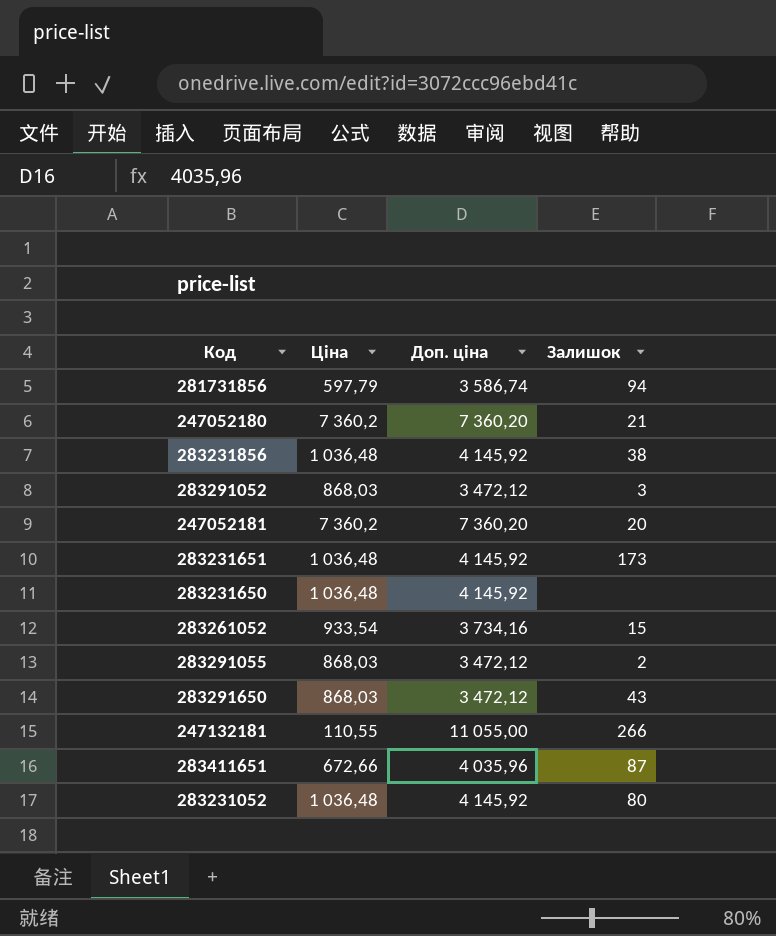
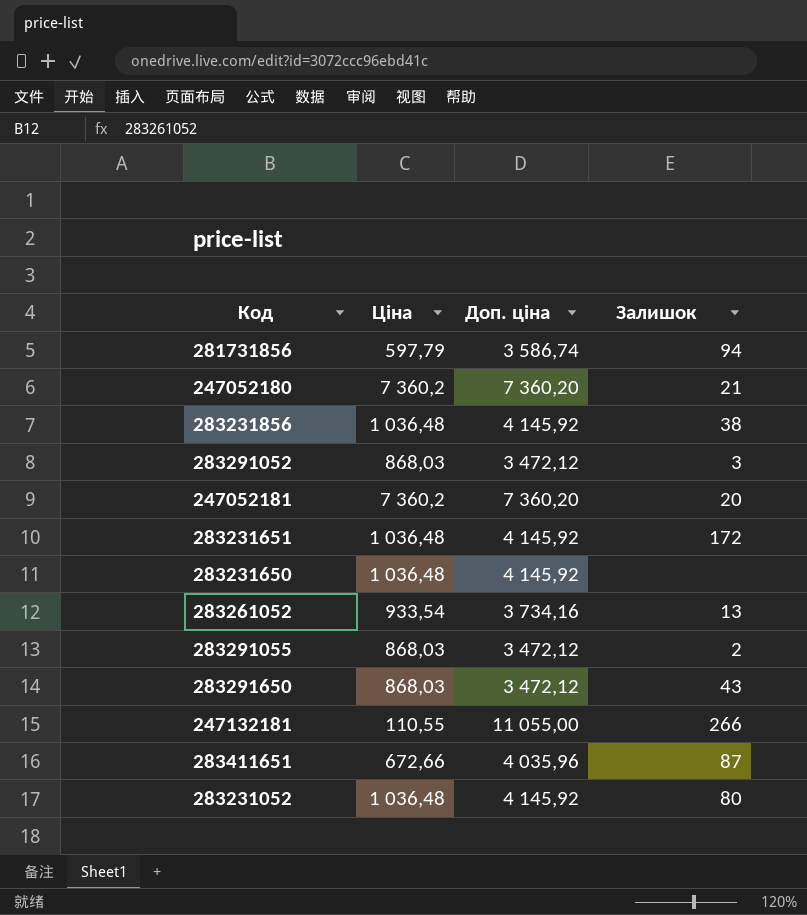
283231651 | Залишок: 173 -> 172
283261052 | Залишок: 15 -> 13

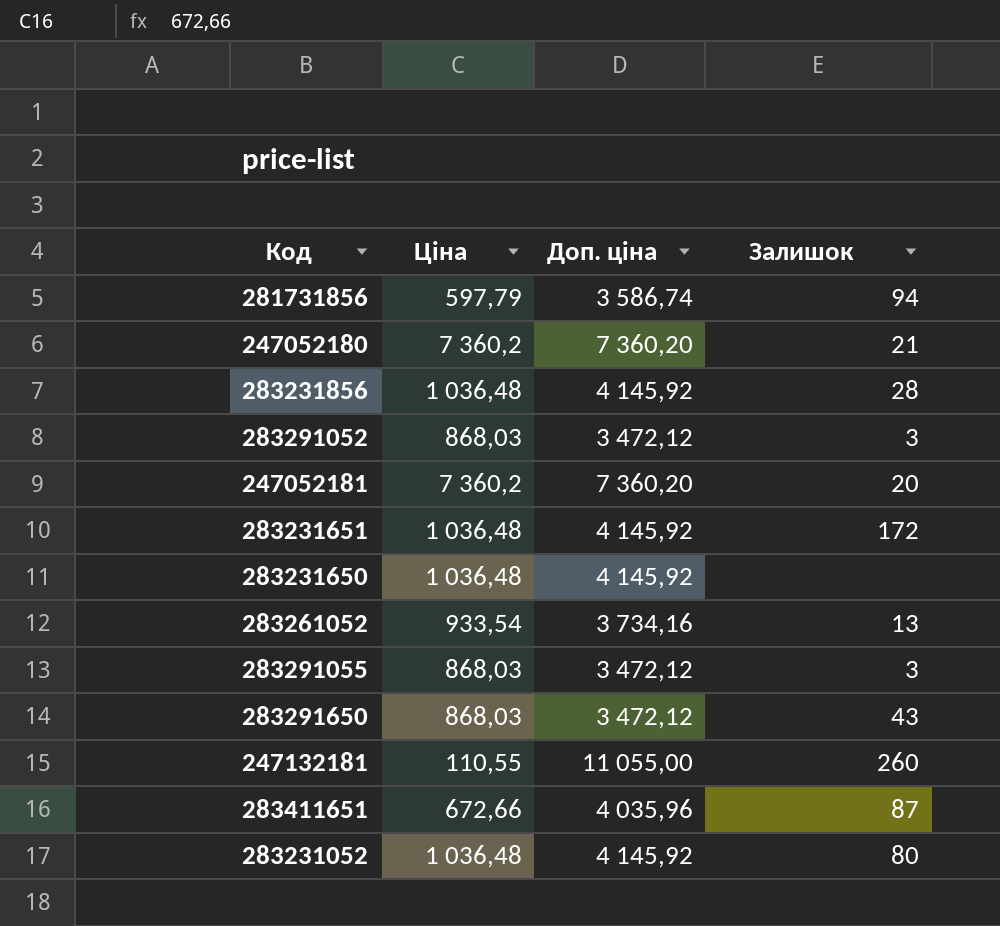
283231856 | Залишок: 38 -> 28
283291055 | Залишок: 2 -> 3
247132181 | Залишок: 266 -> 260

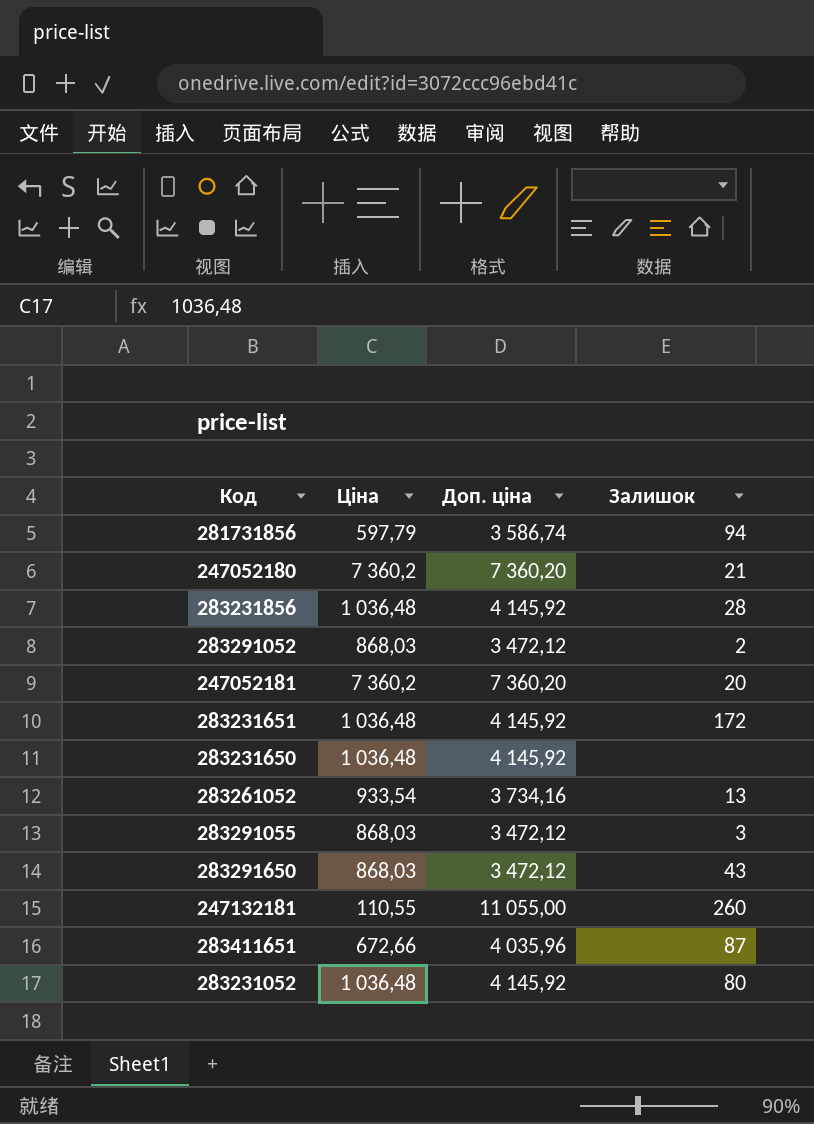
283291052 | Залишок: 3 -> 2

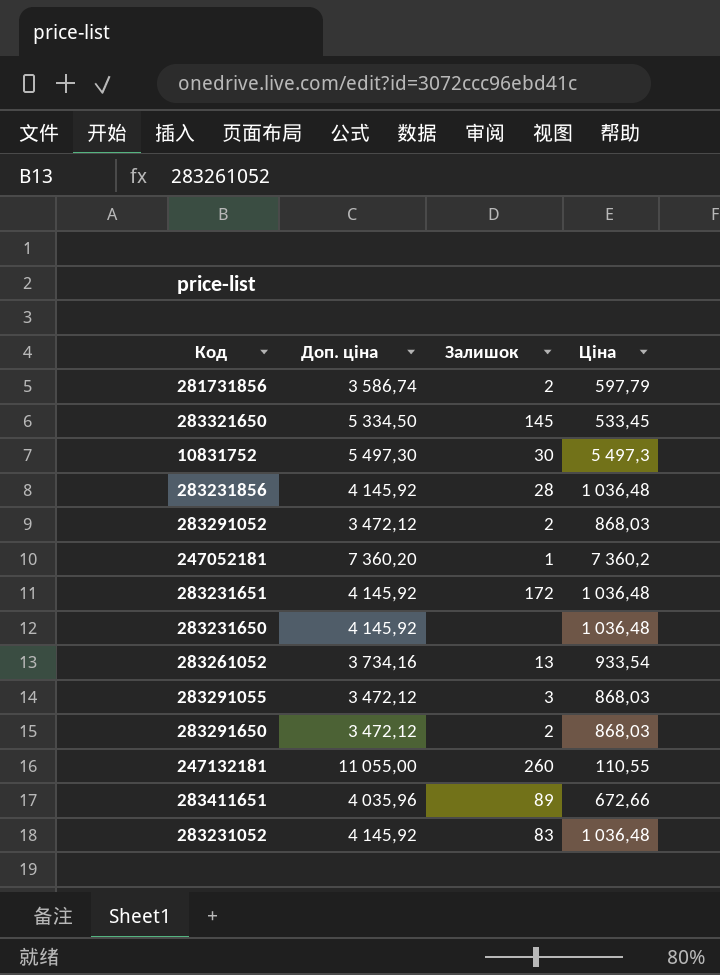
column Ціна | position: 2 -> 4
row 247052180: 7 360,2 | 7 360,20 | 21 -> none
281731856 | Залишок: 94 -> 2
row 283321650: none -> 5 334,50 | 145 | 533,45
row 10831752: none -> 5 497,30 | 30 | 5 497,3
247052181 | Залишок: 20 -> 1
283291650 | Залишок: 43 -> 2
283411651 | Залишок: 87 -> 89
283231052 | Залишок: 80 -> 83

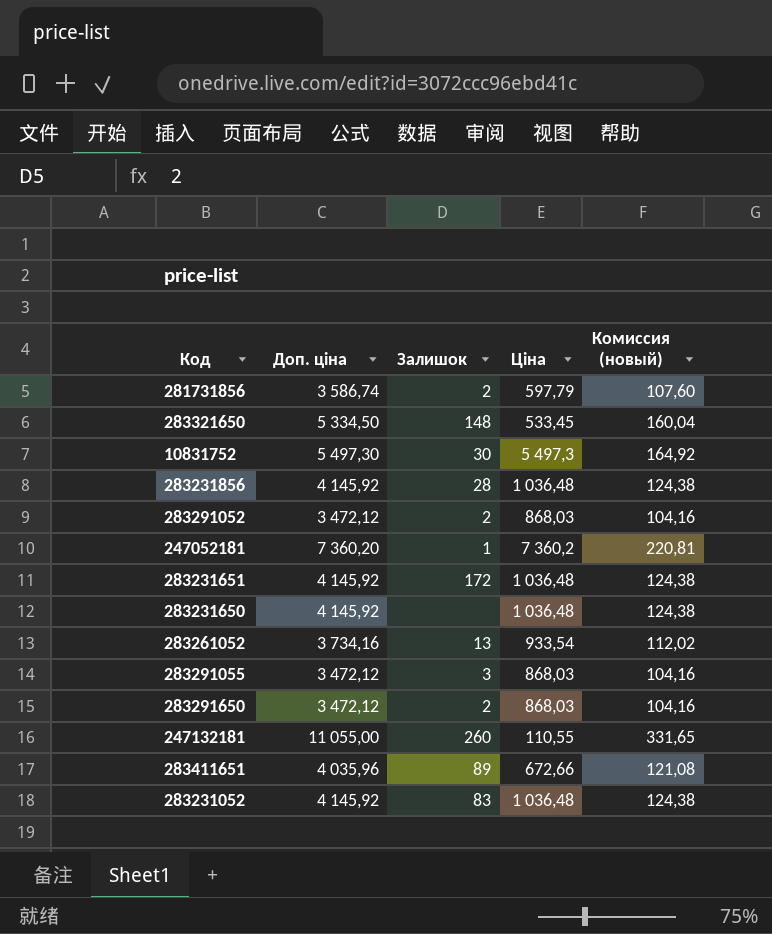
column Комиссия (новый) | formula: none -> [Доп. ціна] * 0,03
283321650 | Залишок: 145 -> 148

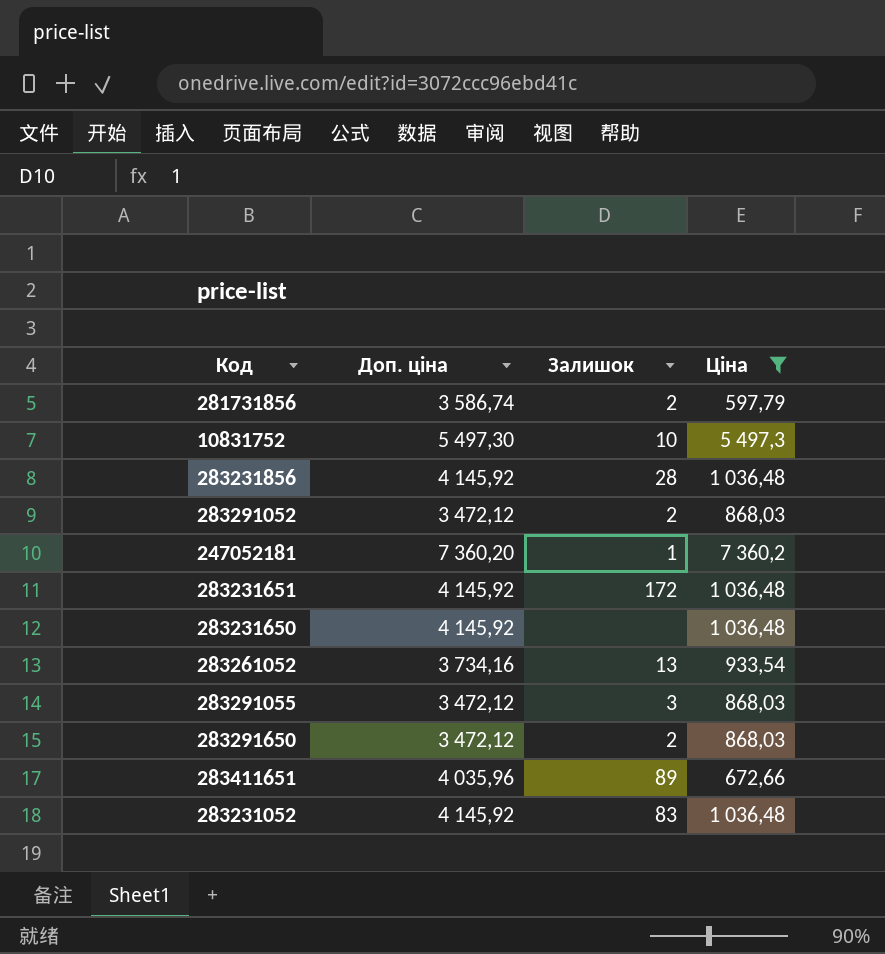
filter: none -> Ціна >= 597,79
column Комиссия (новый) | formula: [Доп. ціна] * 0,03 -> none
10831752 | Залишок: 30 -> 10

